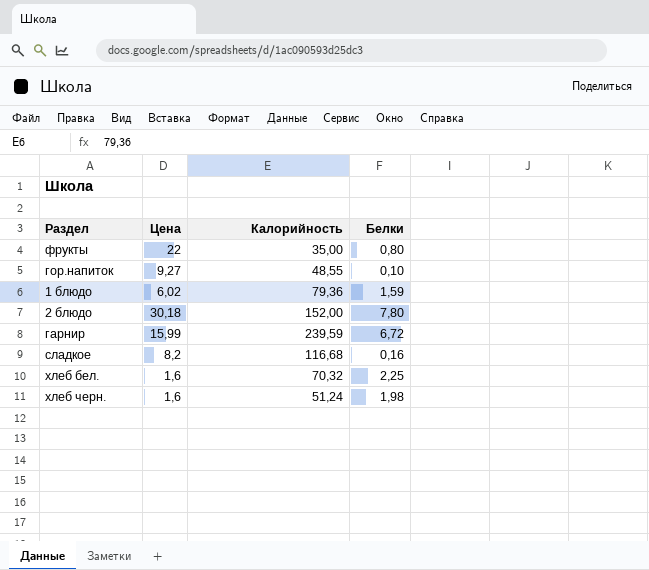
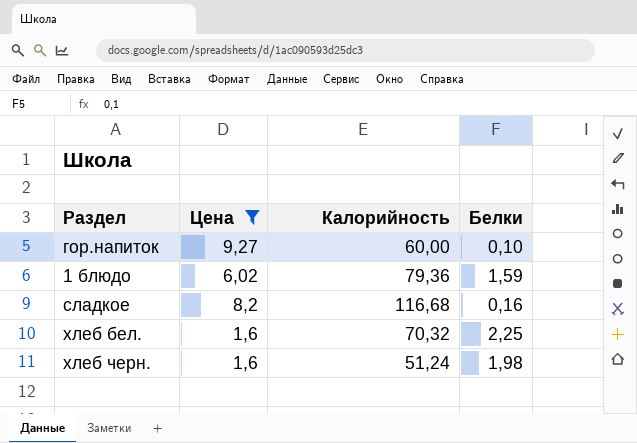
filter: none -> Цена <= 9,27
гор.напиток | Калорийность: 48,55 -> 60,00

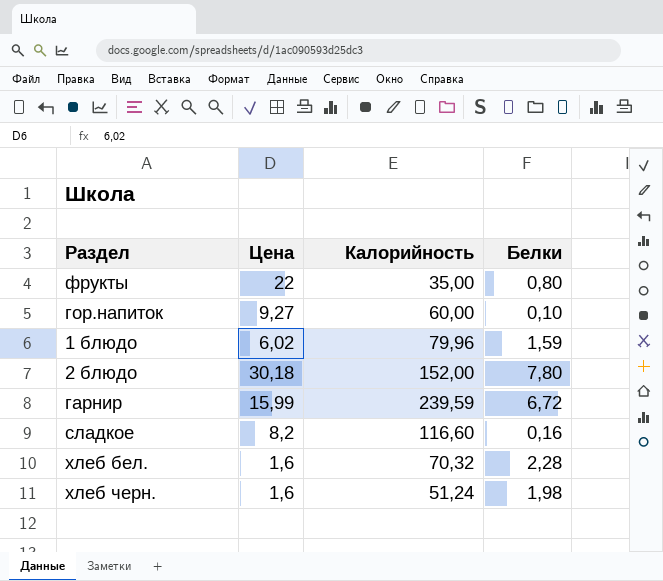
filter: Цена <= 9,27 -> none
1 блюдо | Калорийность: 79,36 -> 79,96
сладкое | Калорийность: 116,68 -> 116,60
хлеб бел. | Белки: 2,25 -> 2,28

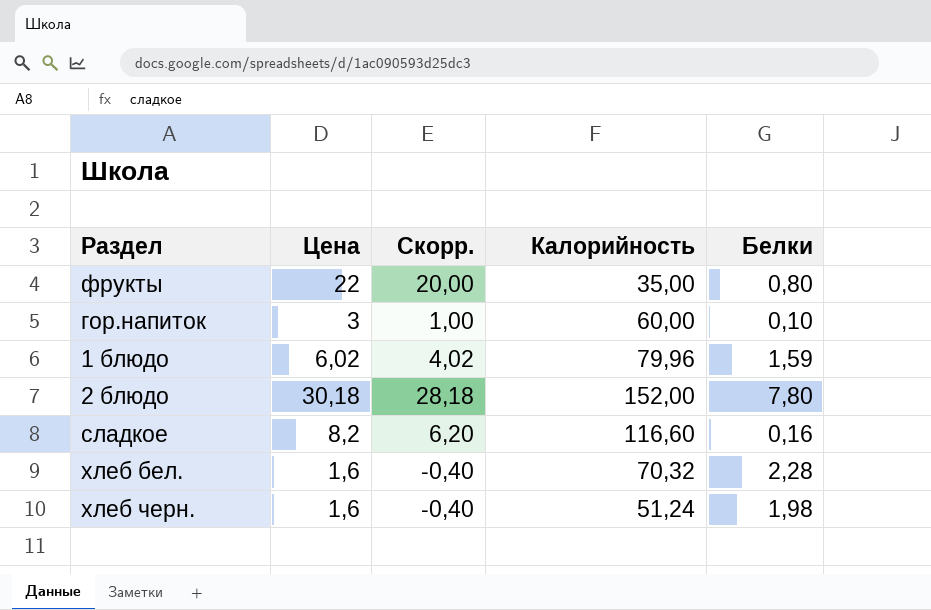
column Скорр. | formula: none -> [Цена] - 2
row гарнир: 15,99 | 239,59 | 6,72 -> none
гор.напиток | Цена: 9,27 -> 3

